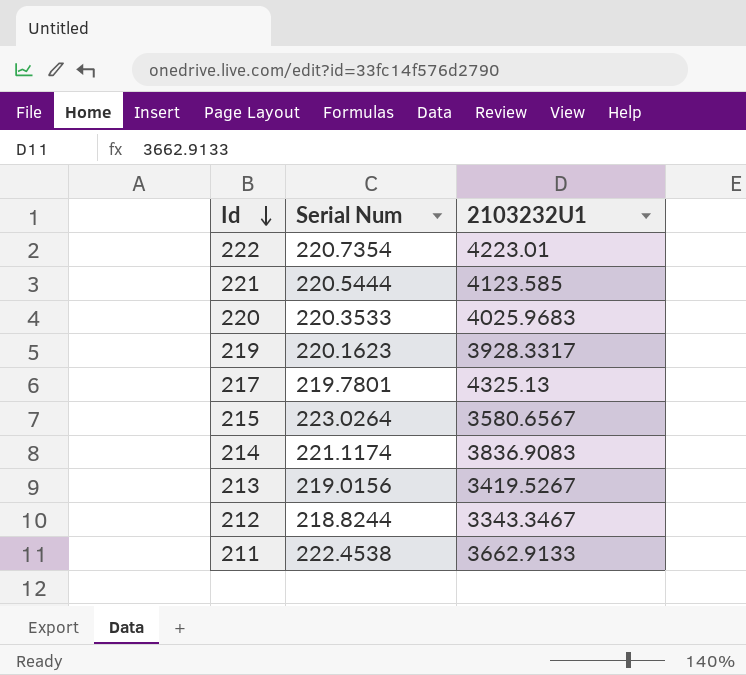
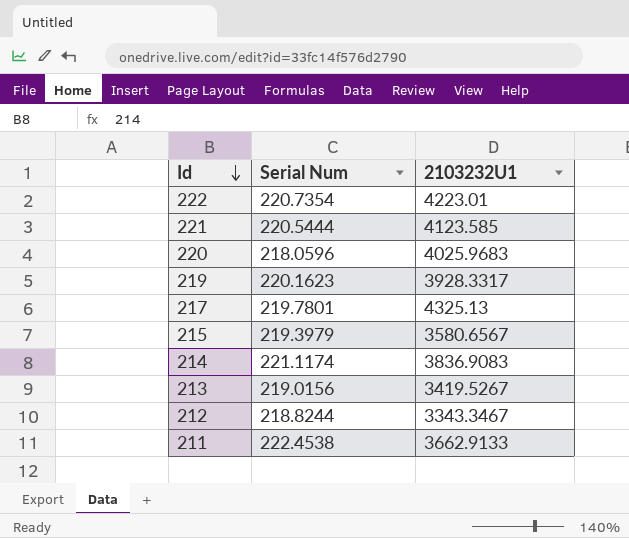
220 | Serial Num: 220.3533 -> 218.0596
215 | Serial Num: 223.0264 -> 219.3979

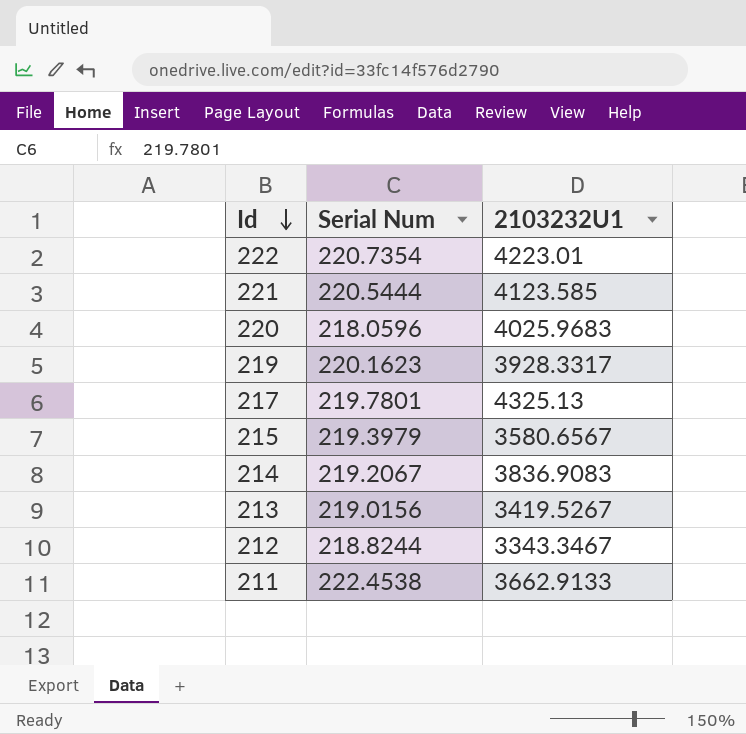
214 | Serial Num: 221.1174 -> 219.2067

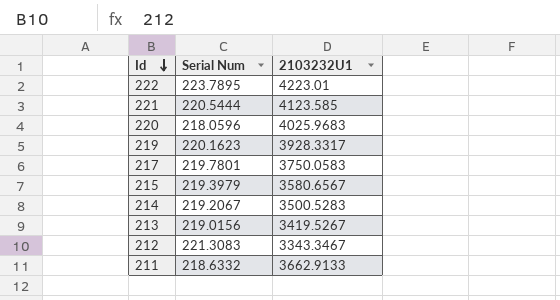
222 | Serial Num: 220.7354 -> 223.7895
217 | 2103232U1: 4325.13 -> 3750.0583
214 | 2103232U1: 3836.9083 -> 3500.5283
212 | Serial Num: 218.8244 -> 221.3083
211 | Serial Num: 222.4538 -> 218.6332

